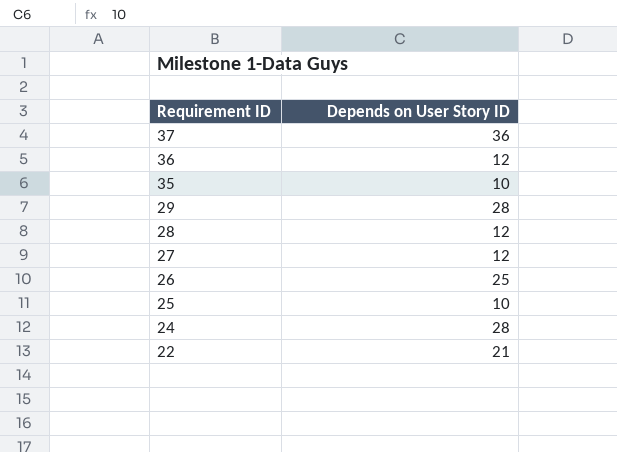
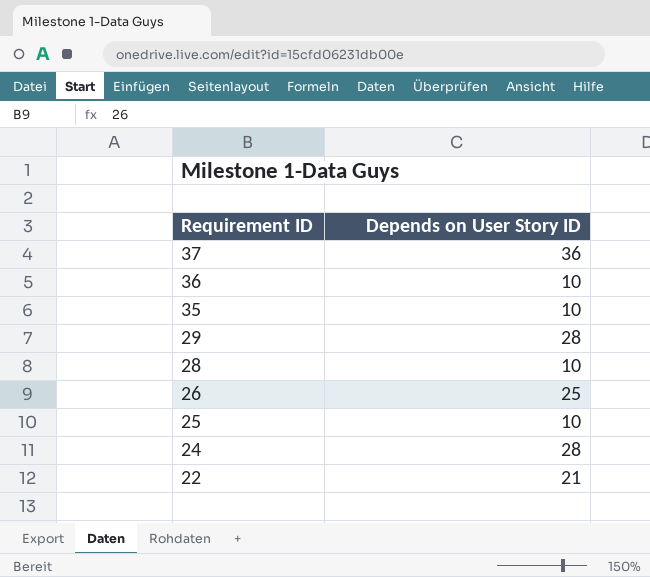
row 27: 12 -> none
36 | Depends on User Story ID: 12 -> 10
28 | Depends on User Story ID: 12 -> 10

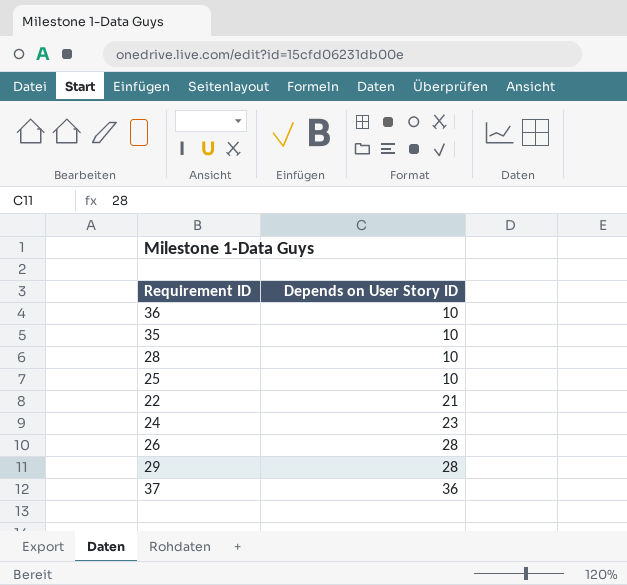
row order: Requirement ID descending -> Depends on User Story ID ascending
24 | Depends on User Story ID: 28 -> 23
26 | Depends on User Story ID: 25 -> 28

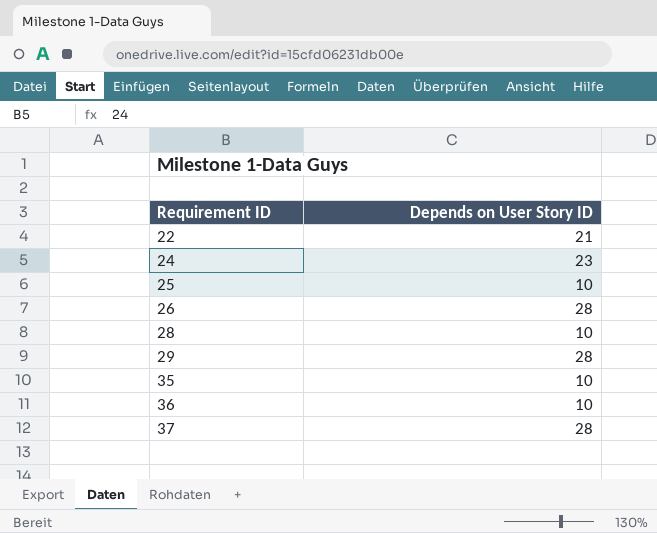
row order: Depends on User Story ID ascending -> Requirement ID ascending
37 | Depends on User Story ID: 36 -> 28

